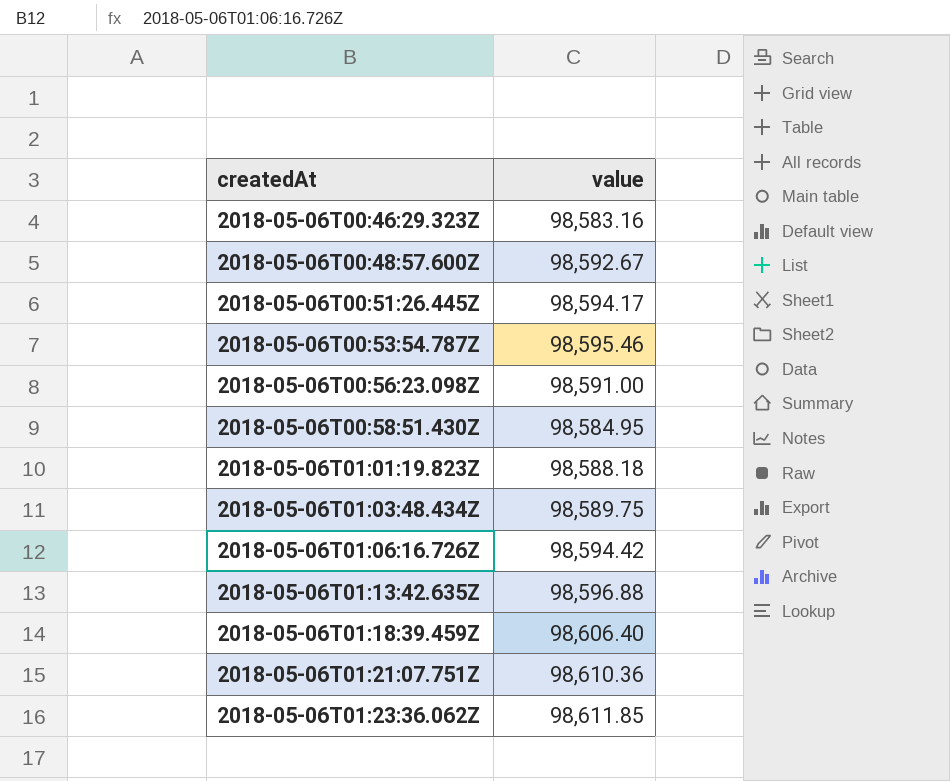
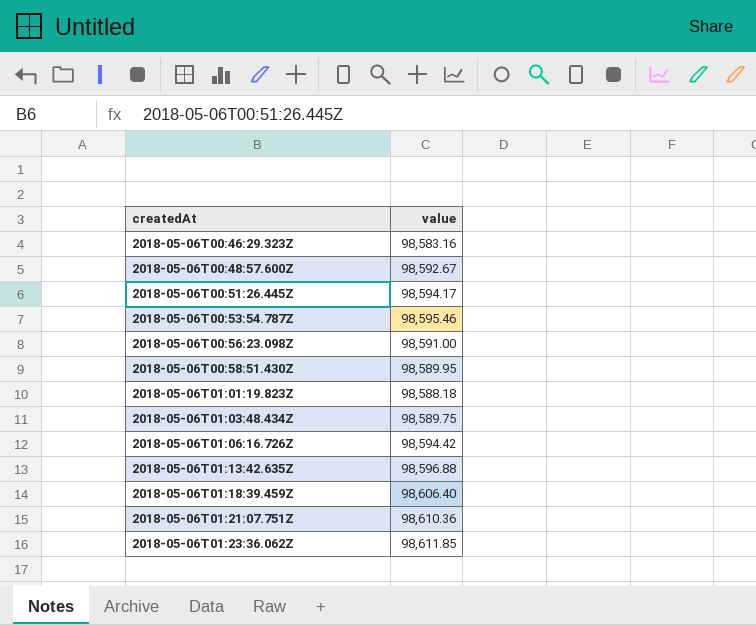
2018-05-06T00:58:51.430Z | value: 98,584.95 -> 98,589.95

